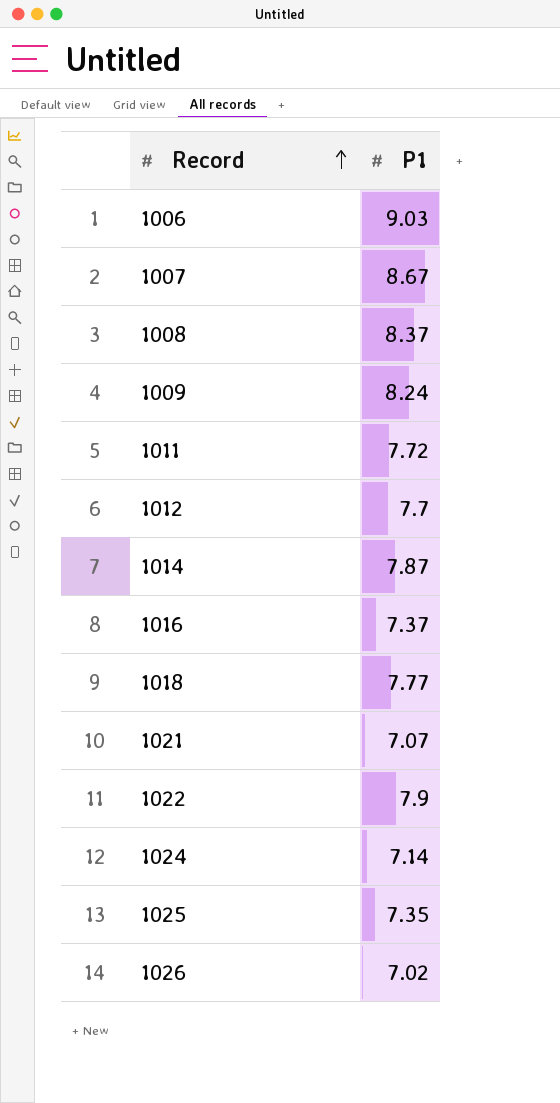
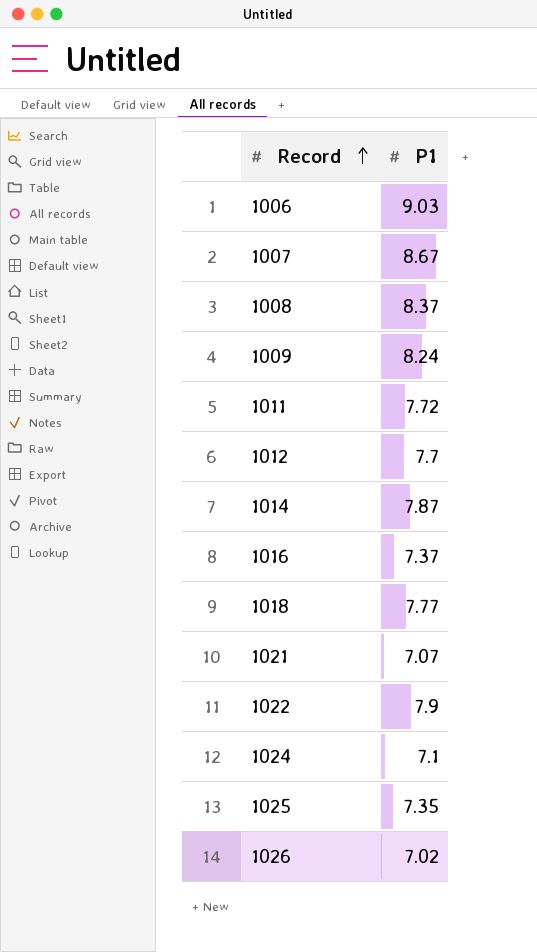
1024 | P1: 7.14 -> 7.1

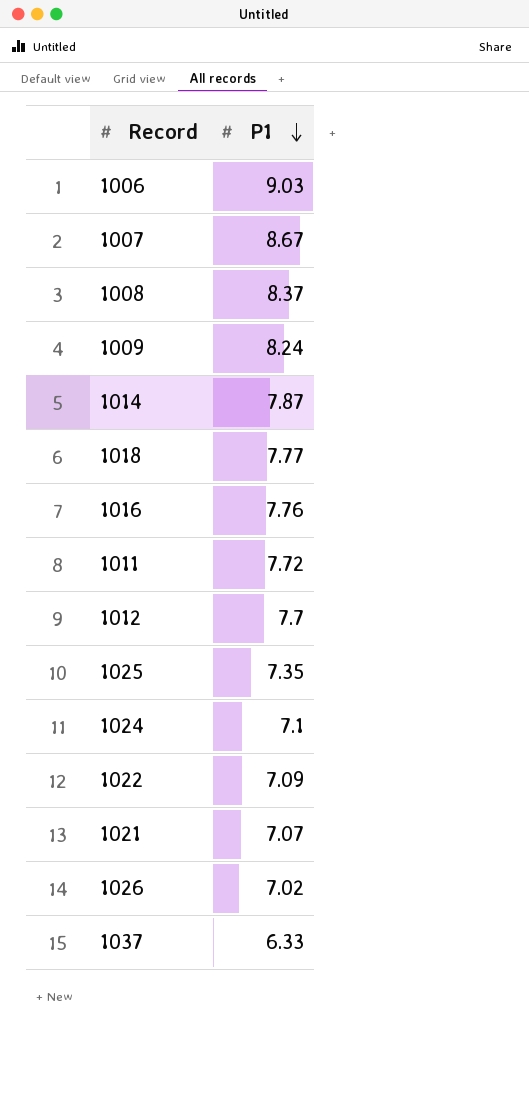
row order: Record ascending -> P1 descending
1016 | P1: 7.37 -> 7.76
1022 | P1: 7.9 -> 7.09
row 1037: none -> 6.33

